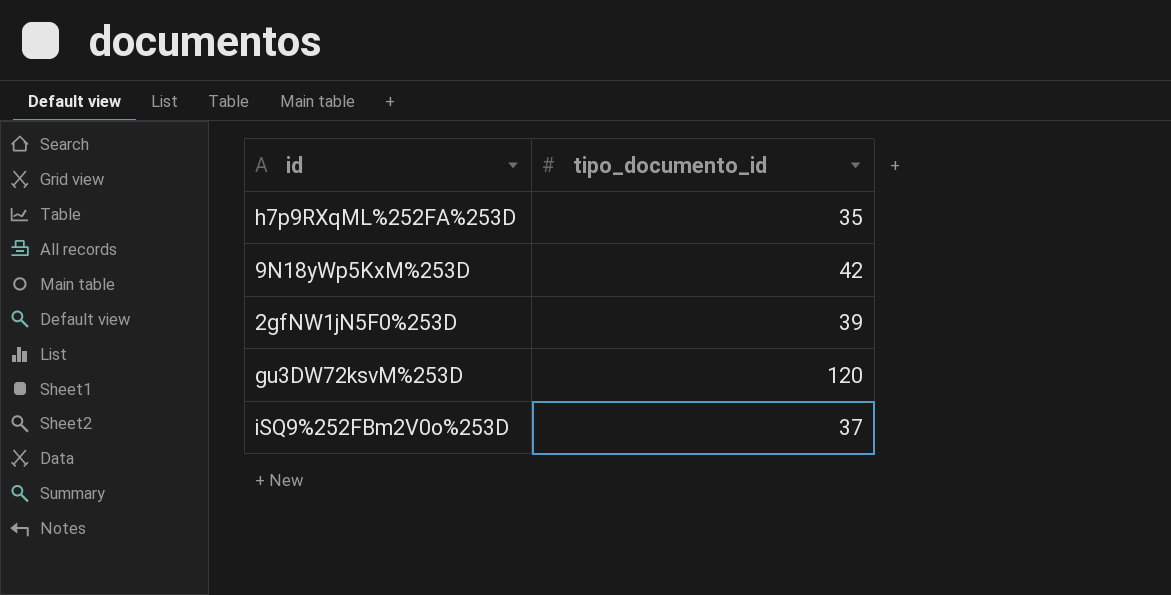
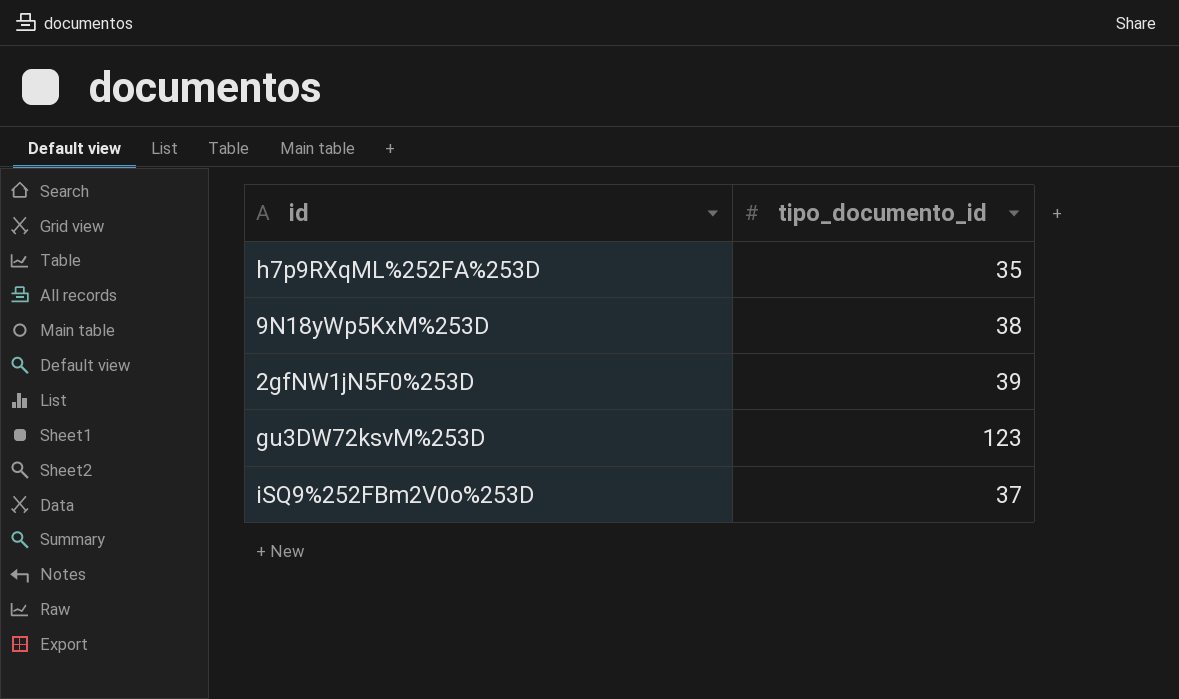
9N18yWp5KxM%253D | tipo_documento_id: 42 -> 38
gu3DW72ksvM%253D | tipo_documento_id: 120 -> 123

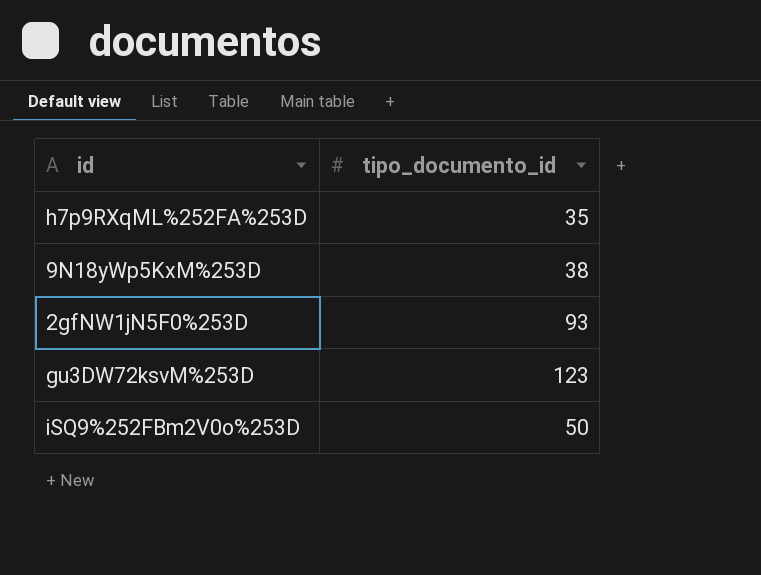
2gfNW1jN5F0%253D | tipo_documento_id: 39 -> 93
iSQ9%252FBm2V0o%253D | tipo_documento_id: 37 -> 50

